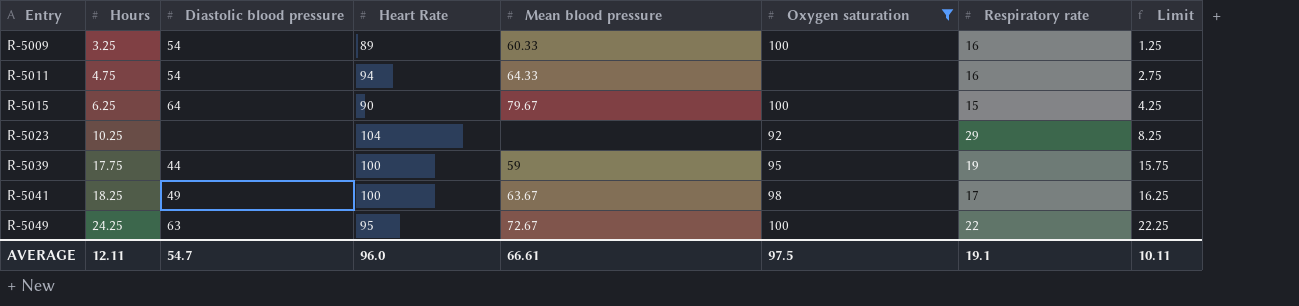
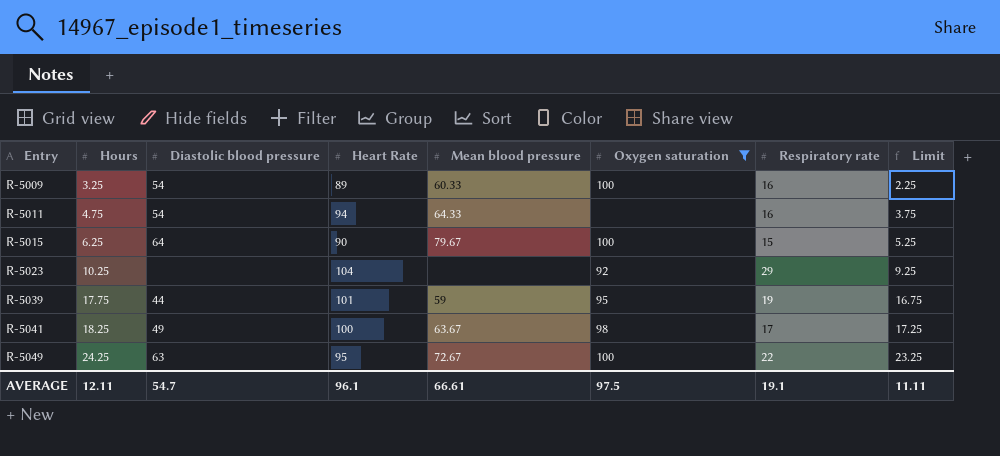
column Limit | formula: [Hours] - 2 -> [Hours] - 1
R-5039 | Heart Rate: 100 -> 101
AVERAGE | Heart Rate: 96.0 -> 96.1
AVERAGE | Limit: 10.11 -> 11.11

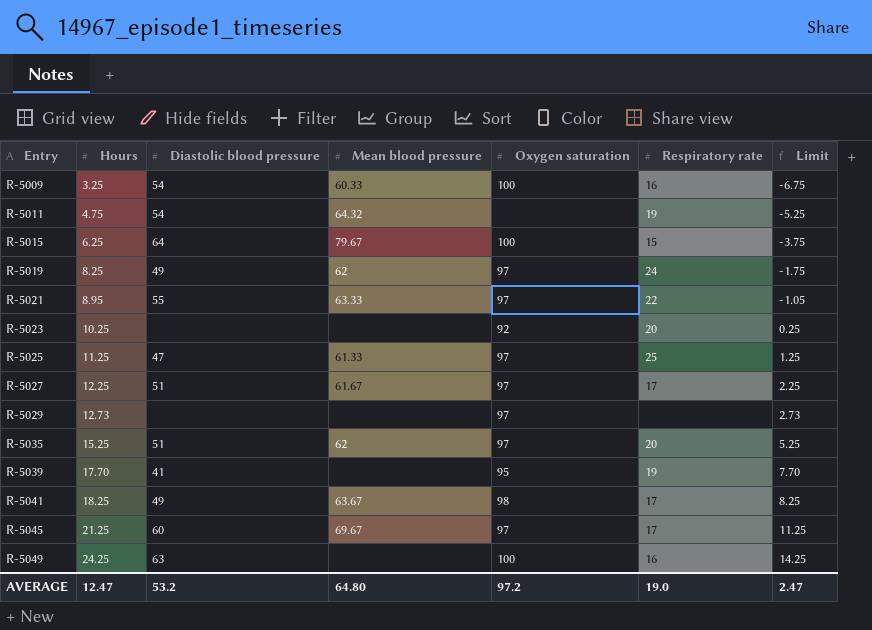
filter: Oxygen saturation != 97 -> none
column Heart Rate | position: 4 -> none
column Limit | formula: [Hours] - 1 -> [Hours] - 10
R-5011 | Mean blood pressure: 64.33 -> 64.32
R-5011 | Respiratory rate: 16 -> 19
R-5023 | Respiratory rate: 29 -> 20
R-5039 | Hours: 17.75 -> 17.70
R-5039 | Diastolic blood pressure: 44 -> 41
R-5039 | Mean blood pressure: 59 -> none
R-5049 | Mean blood pressure: 72.67 -> none
R-5049 | Respiratory rate: 22 -> 16
AVERAGE | Hours: 12.11 -> 12.47
AVERAGE | Diastolic blood pressure: 54.7 -> 53.2
AVERAGE | Mean blood pressure: 66.61 -> 64.80
AVERAGE | Oxygen saturation: 97.5 -> 97.2
AVERAGE | Respiratory rate: 19.1 -> 19.0
AVERAGE | Limit: 11.11 -> 2.47

